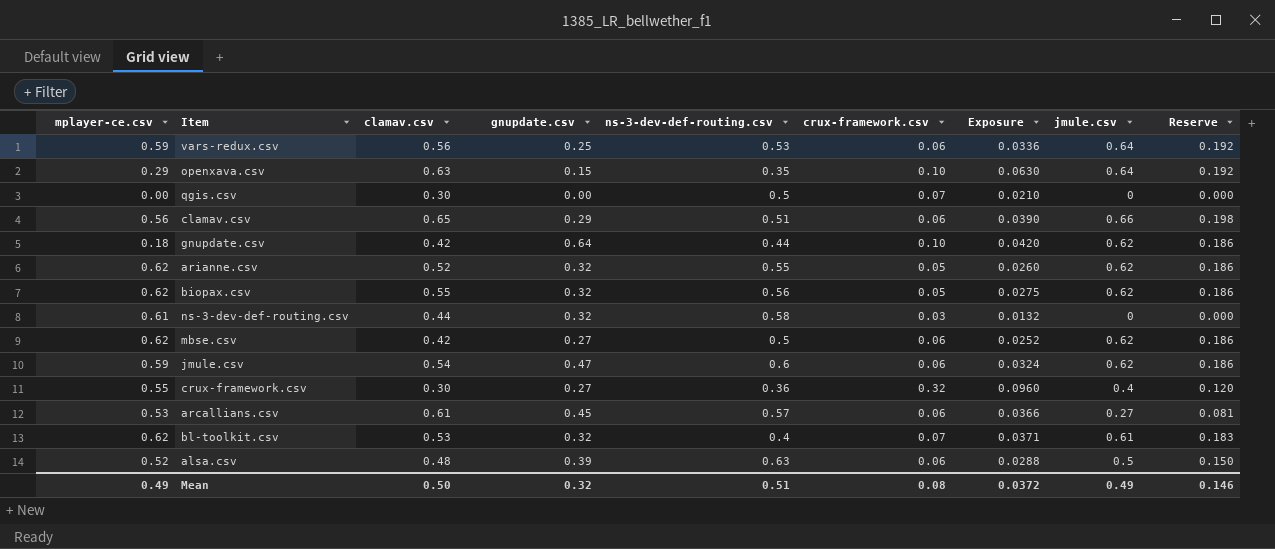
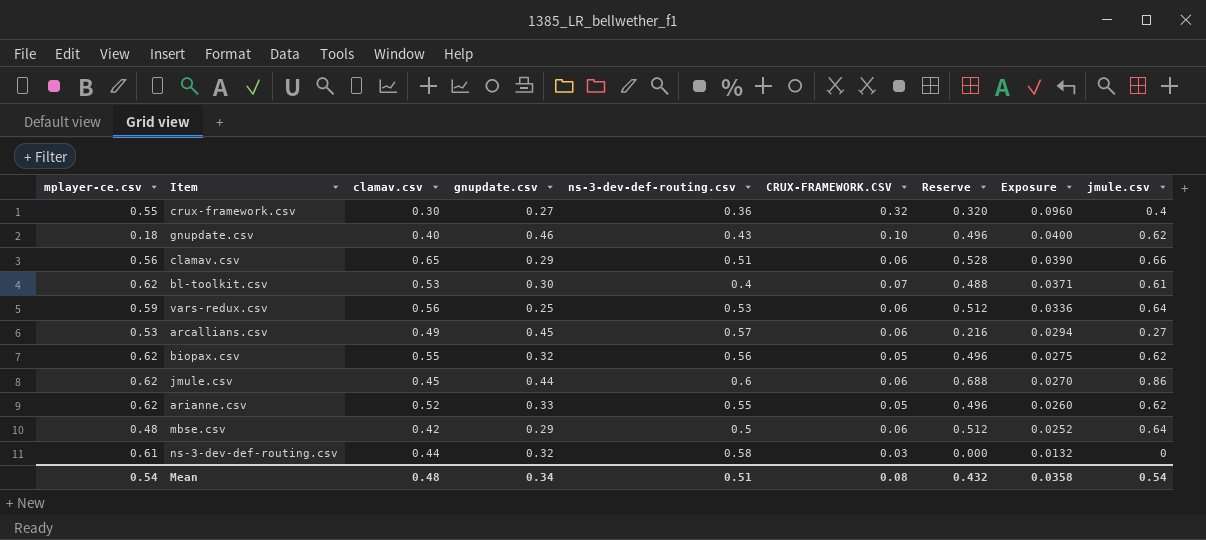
row order: none -> Exposure descending
column name: crux-framework.csv -> CRUX-FRAMEWORK.CSV
column Reserve | formula: [jmule.csv] * 0.3 -> [jmule.csv] * 0.8
column Reserve | position: 9 -> 7
row openxava.csv: 0.29 | 0.63 | 0.15 | 0.35 | 0.10 | 0.0630 | 0.64 | 0.192 -> none
row qgis.csv: 0.00 | 0.30 | 0.00 | 0.5 | 0.07 | 0.0210 | 0 | 0.000 -> none
row alsa.csv: 0.52 | 0.48 | 0.39 | 0.63 | 0.06 | 0.0288 | 0.5 | 0.150 -> none
gnupdate.csv | clamav.csv: 0.42 -> 0.40
gnupdate.csv | gnupdate.csv: 0.64 -> 0.46
gnupdate.csv | ns-3-dev-def-routing.csv: 0.44 -> 0.43
gnupdate.csv | Exposure: 0.0420 -> 0.0400
bl-toolkit.csv | gnupdate.csv: 0.32 -> 0.30
arcallians.csv | clamav.csv: 0.61 -> 0.49
arcallians.csv | Exposure: 0.0366 -> 0.0294
jmule.csv | mplayer-ce.csv: 0.59 -> 0.62
jmule.csv | clamav.csv: 0.54 -> 0.45
jmule.csv | gnupdate.csv: 0.47 -> 0.44
jmule.csv | Exposure: 0.0324 -> 0.0270
jmule.csv | jmule.csv: 0.62 -> 0.86
arianne.csv | gnupdate.csv: 0.32 -> 0.33
mbse.csv | mplayer-ce.csv: 0.62 -> 0.48
mbse.csv | gnupdate.csv: 0.27 -> 0.29
mbse.csv | jmule.csv: 0.62 -> 0.64
Mean | mplayer-ce.csv: 0.49 -> 0.54
Mean | clamav.csv: 0.50 -> 0.48
Mean | gnupdate.csv: 0.32 -> 0.34
Mean | Reserve: 0.146 -> 0.432
Mean | Exposure: 0.0372 -> 0.0358
Mean | jmule.csv: 0.49 -> 0.54

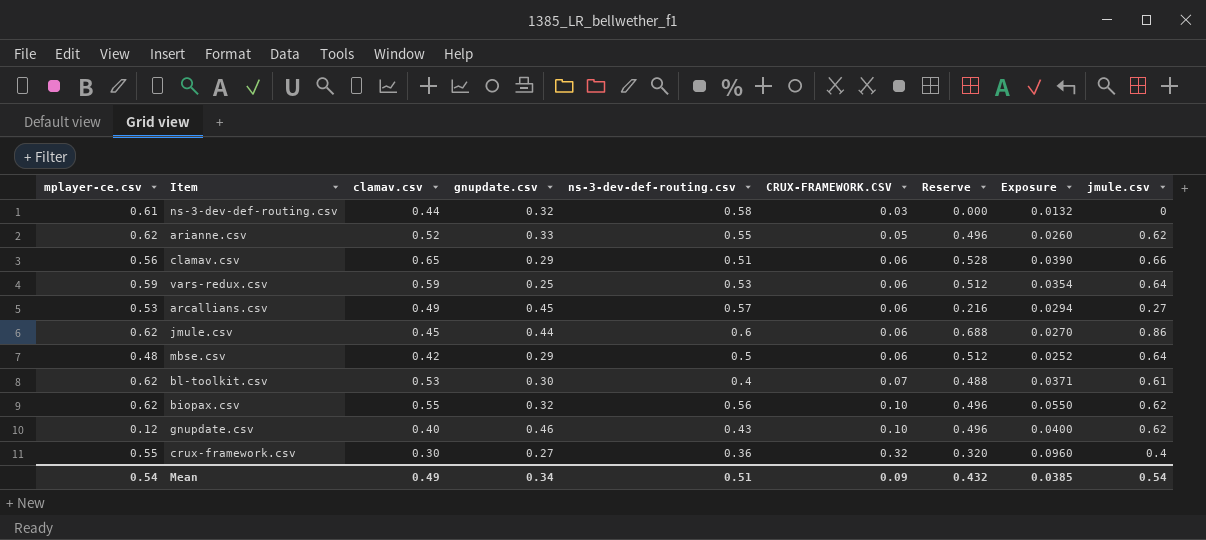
row order: Exposure descending -> CRUX-FRAMEWORK.CSV ascending
vars-redux.csv | clamav.csv: 0.56 -> 0.59
vars-redux.csv | Exposure: 0.0336 -> 0.0354
biopax.csv | CRUX-FRAMEWORK.CSV: 0.05 -> 0.10
biopax.csv | Exposure: 0.0275 -> 0.0550
gnupdate.csv | mplayer-ce.csv: 0.18 -> 0.12
Mean | clamav.csv: 0.48 -> 0.49
Mean | CRUX-FRAMEWORK.CSV: 0.08 -> 0.09
Mean | Exposure: 0.0358 -> 0.0385

